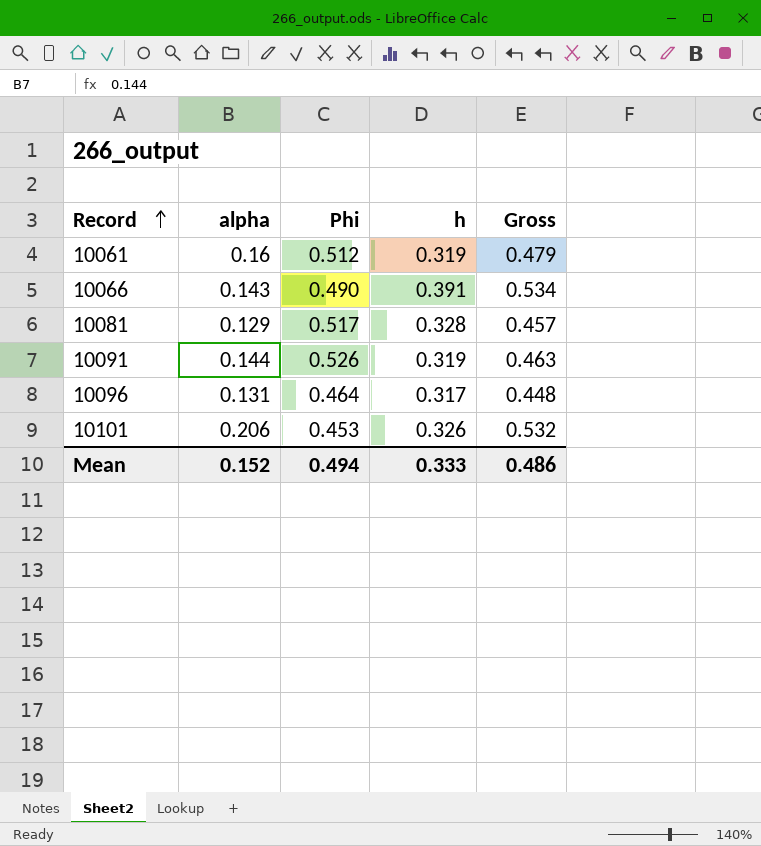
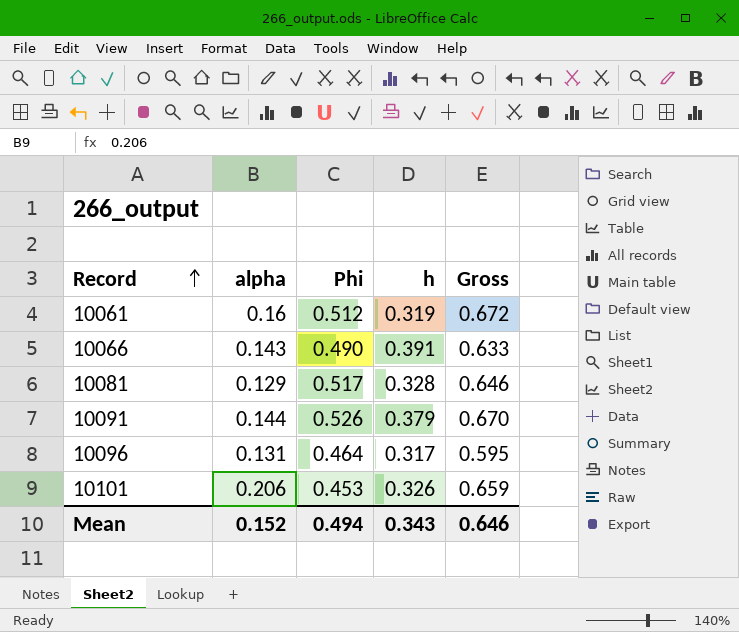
column Gross | formula: [alpha] + [h] -> [alpha] + [Phi]
10091 | h: 0.319 -> 0.379
Mean | h: 0.333 -> 0.343
Mean | Gross: 0.486 -> 0.646

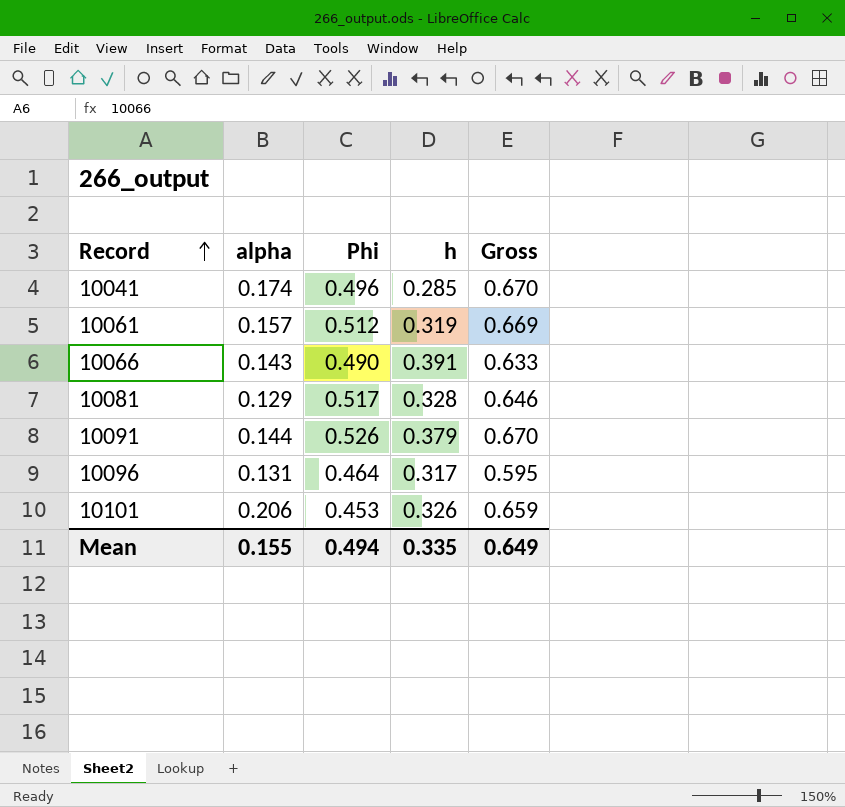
row 10041: none -> 0.174 | 0.496 | 0.285 | 0.670
10061 | alpha: 0.16 -> 0.157
10061 | Gross: 0.672 -> 0.669
Mean | alpha: 0.152 -> 0.155
Mean | h: 0.343 -> 0.335
Mean | Gross: 0.646 -> 0.649

